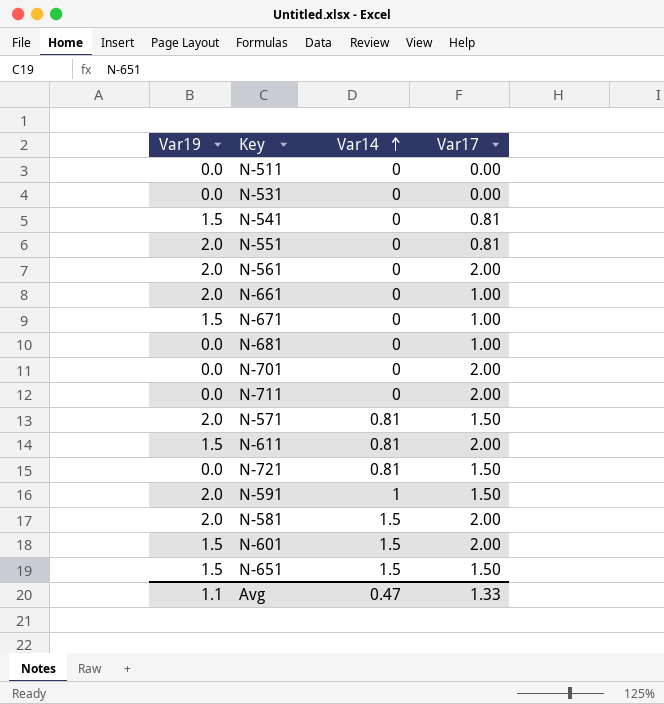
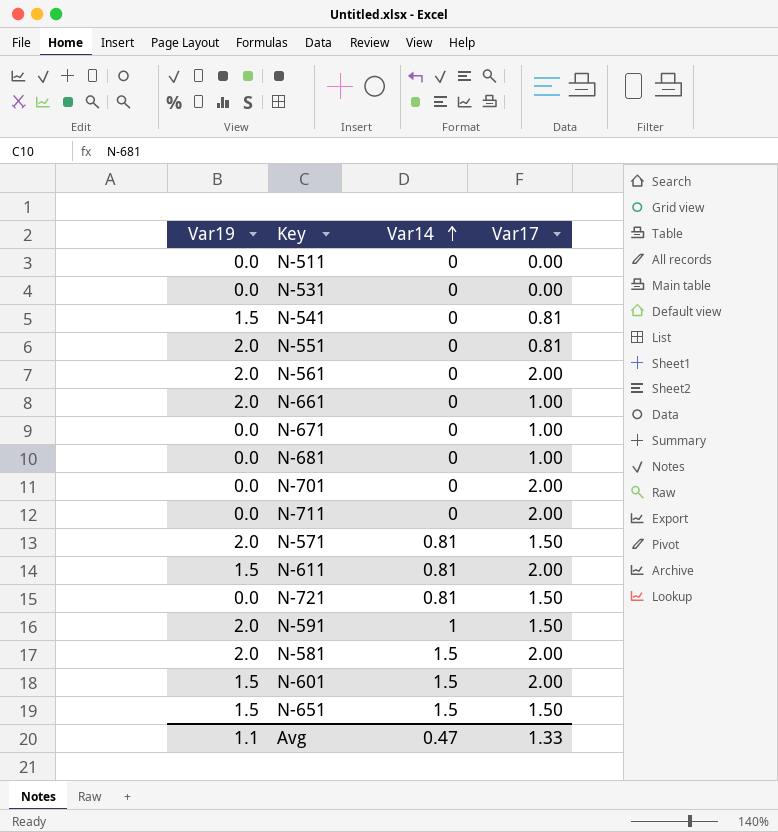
N-671 | Var19: 1.5 -> 0.0

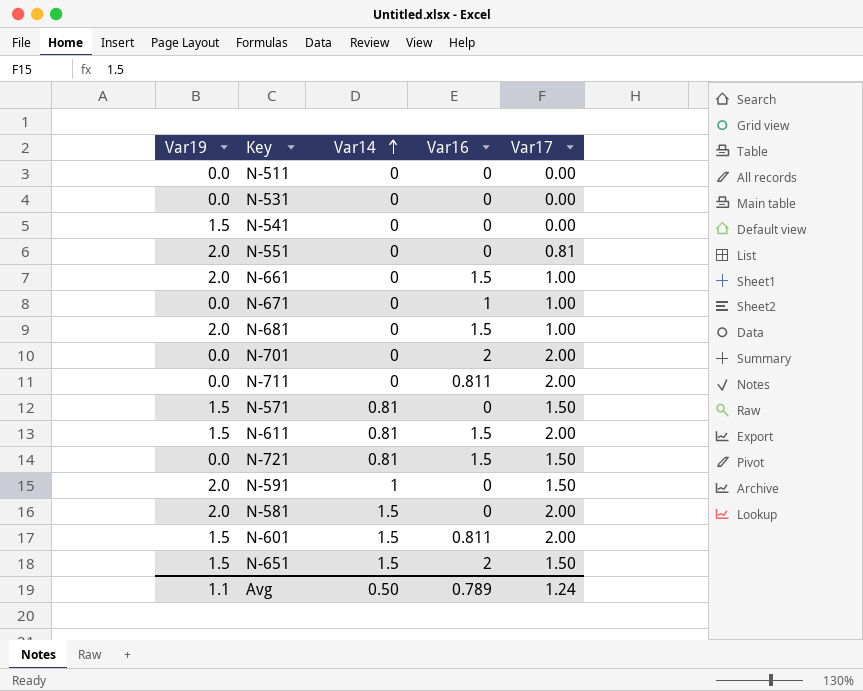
column Var16 | position: none -> 4
row N-561: 2.0 | 0 | 2.00 -> none
N-541 | Var17: 0.81 -> 0.00
N-681 | Var19: 0.0 -> 2.0
N-571 | Var19: 2.0 -> 1.5
Avg | Var14: 0.47 -> 0.50
Avg | Var17: 1.33 -> 1.24

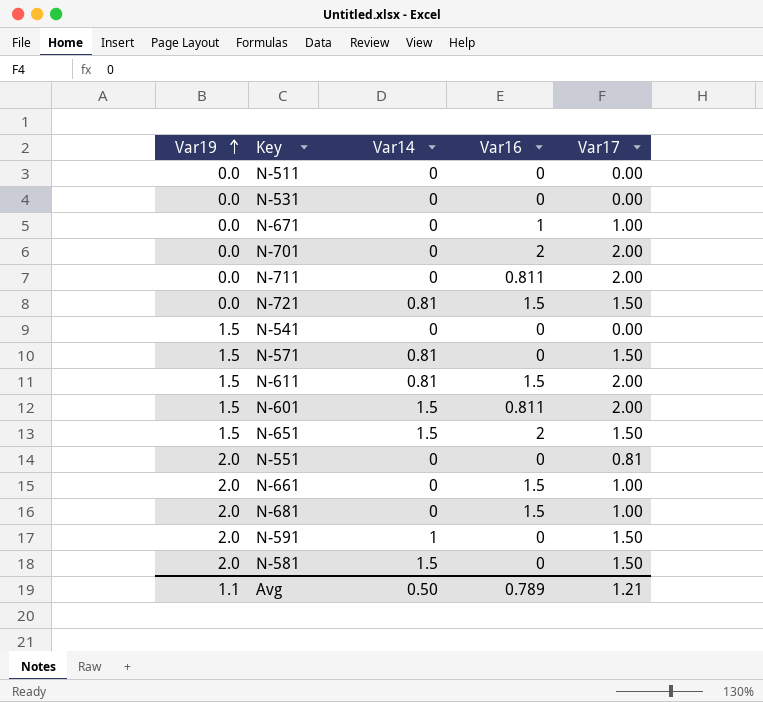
row order: Var14 ascending -> Var19 ascending
N-581 | Var17: 2.00 -> 1.50
Avg | Var17: 1.24 -> 1.21

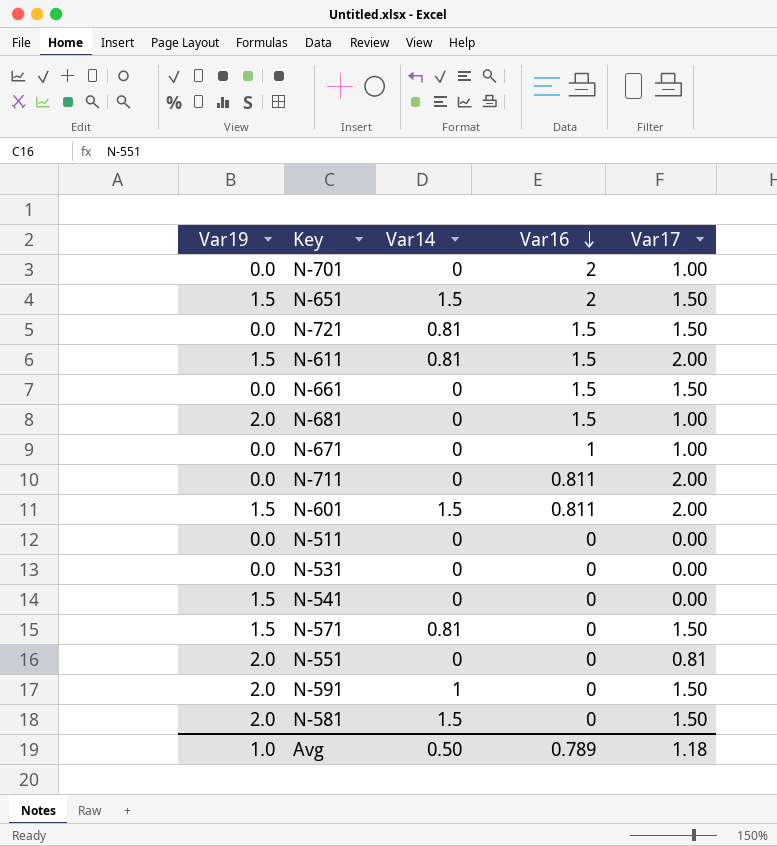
row order: Var19 ascending -> Var16 descending
N-701 | Var17: 2.00 -> 1.00
N-661 | Var19: 2.0 -> 0.0
N-661 | Var17: 1.00 -> 1.50
Avg | Var19: 1.1 -> 1.0
Avg | Var17: 1.21 -> 1.18

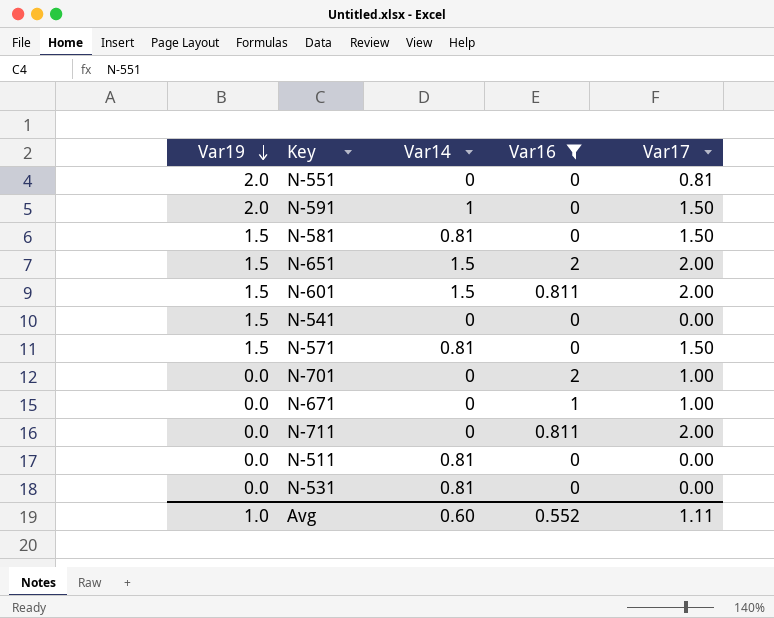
filter: none -> Var16 != 1.5
row order: Var16 descending -> Var19 descending
N-581 | Var19: 2.0 -> 1.5
N-581 | Var14: 1.5 -> 0.81
N-651 | Var17: 1.50 -> 2.00
N-511 | Var14: 0 -> 0.81
N-531 | Var14: 0 -> 0.81
Avg | Var14: 0.50 -> 0.60
Avg | Var16: 0.789 -> 0.552
Avg | Var17: 1.18 -> 1.11

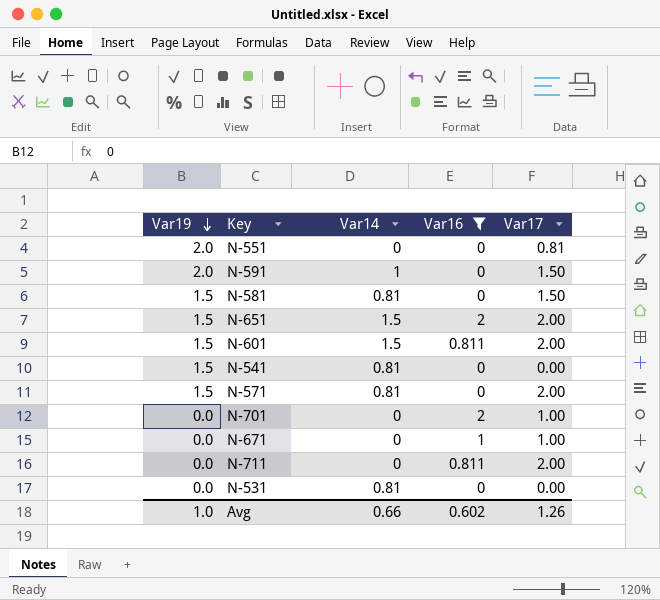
row N-511: 0.0 | 0.81 | 0 | 0.00 -> none
N-541 | Var14: 0 -> 0.81
N-571 | Var17: 1.50 -> 2.00
Avg | Var14: 0.60 -> 0.66
Avg | Var16: 0.552 -> 0.602
Avg | Var17: 1.11 -> 1.26

